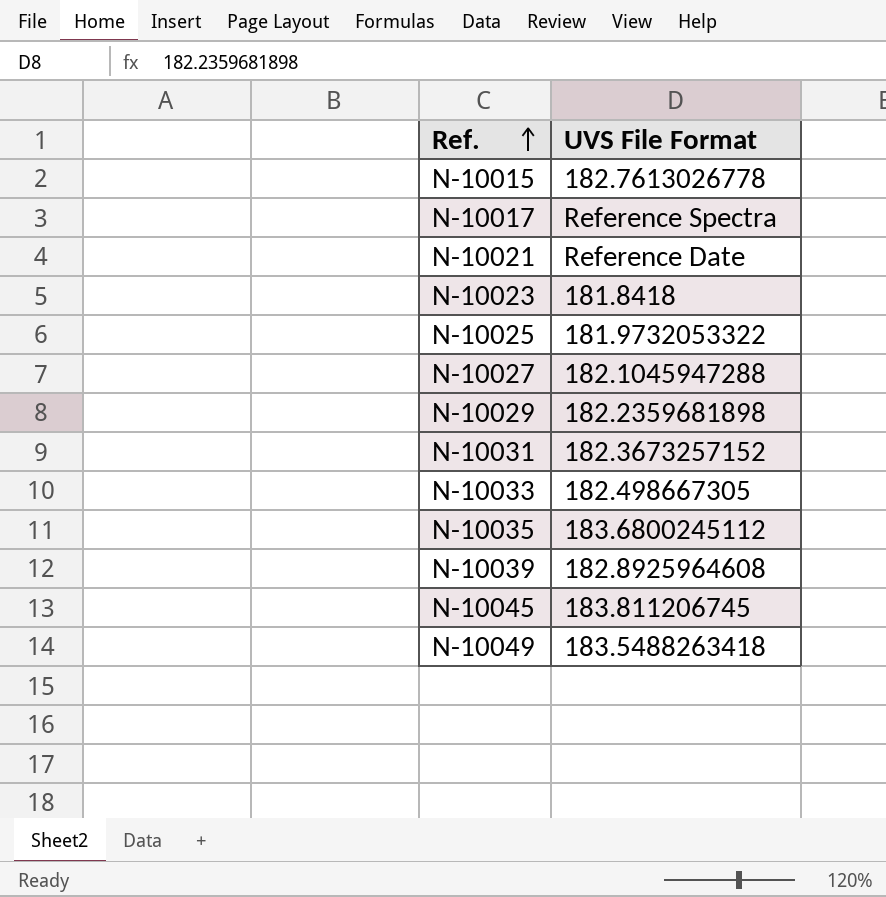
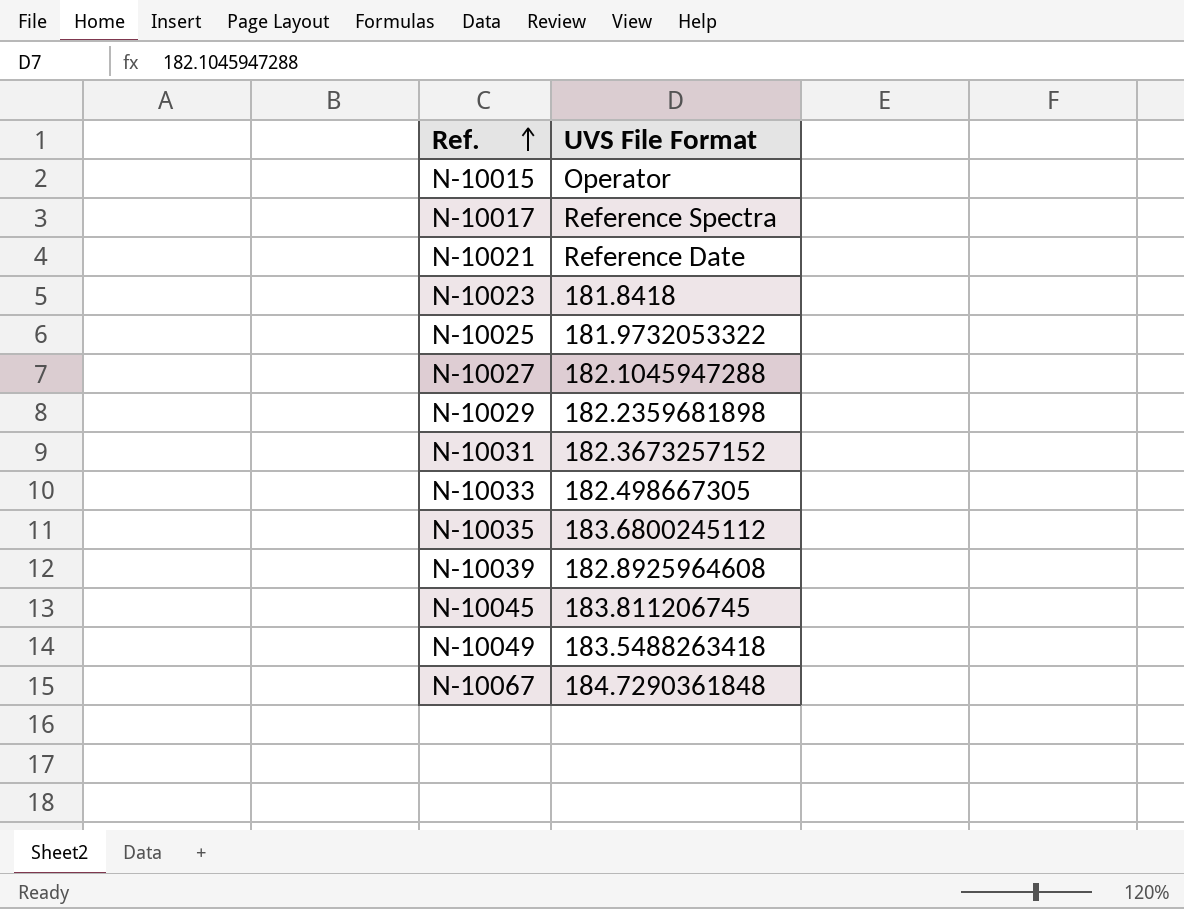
N-10015 | UVS File Format: 182.7613026778 -> Operator
row N-10067: none -> 184.7290361848

